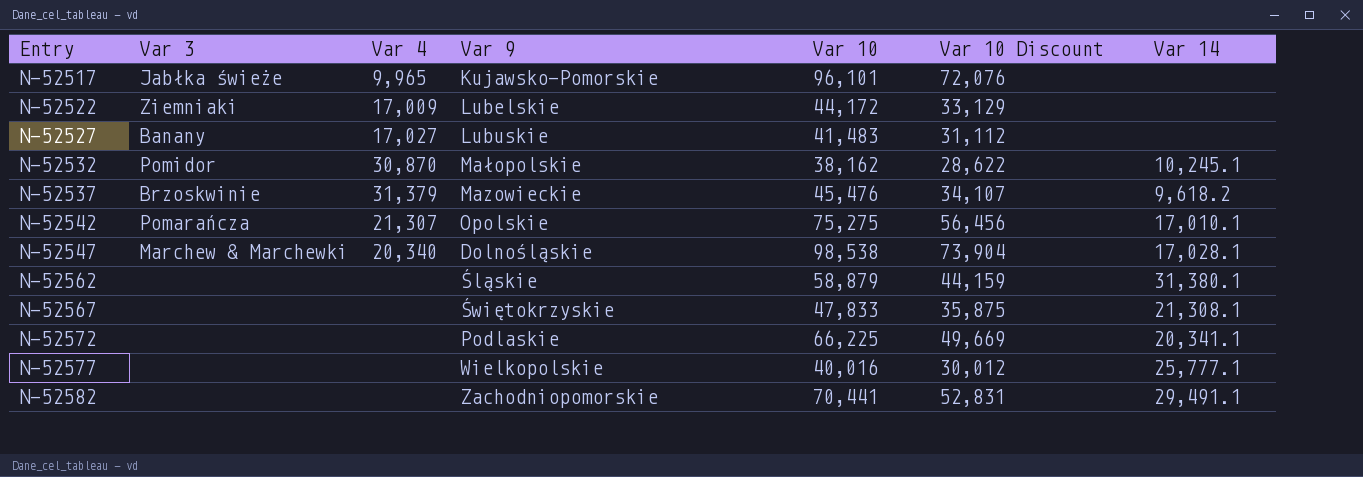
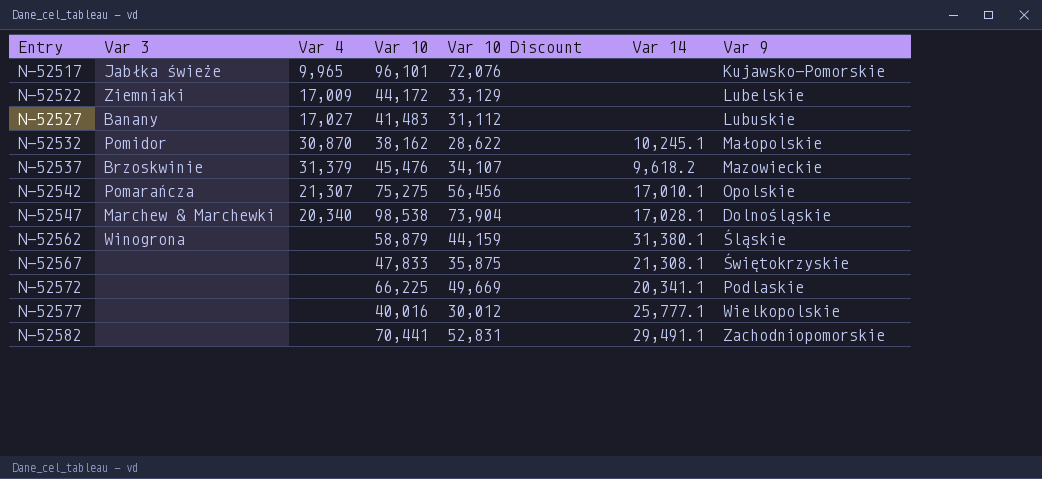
column Var 9 | position: 4 -> 7
N-52562 | Var 3: none -> Winogrona

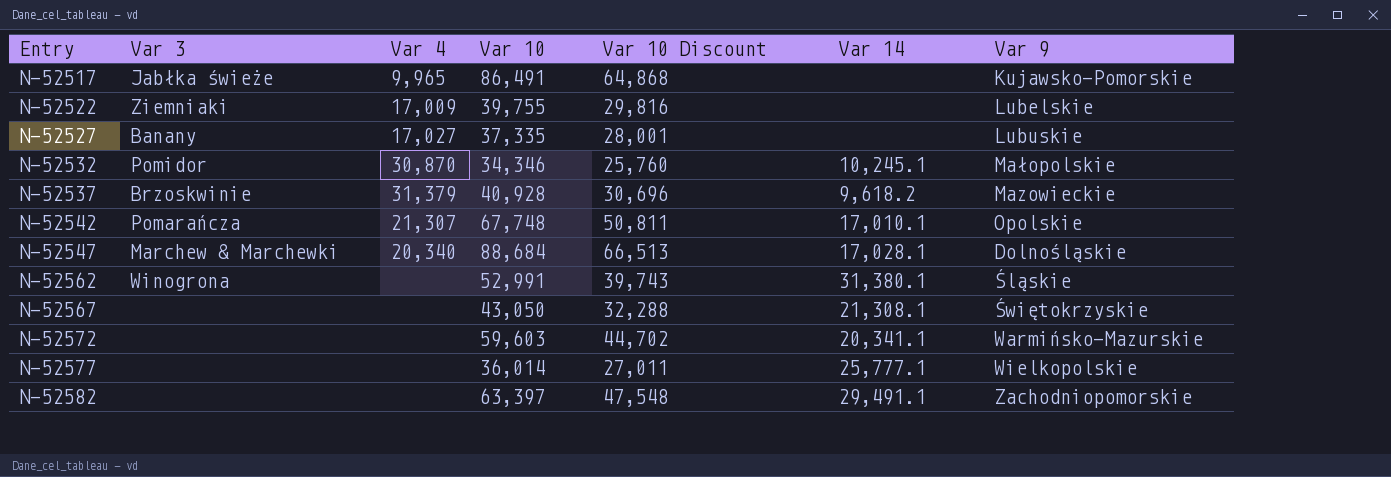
N-52517 | Var 10: 96,101 -> 86,491
N-52517 | Var 10 Discount: 72,076 -> 64,868
N-52522 | Var 10: 44,172 -> 39,755
N-52522 | Var 10 Discount: 33,129 -> 29,816
N-52527 | Var 10: 41,483 -> 37,335
N-52527 | Var 10 Discount: 31,112 -> 28,001
N-52532 | Var 10: 38,162 -> 34,346
N-52532 | Var 10 Discount: 28,622 -> 25,760
N-52537 | Var 10: 45,476 -> 40,928
N-52537 | Var 10 Discount: 34,107 -> 30,696
N-52542 | Var 10: 75,275 -> 67,748
N-52542 | Var 10 Discount: 56,456 -> 50,811
N-52547 | Var 10: 98,538 -> 88,684
N-52547 | Var 10 Discount: 73,904 -> 66,513
N-52562 | Var 10: 58,879 -> 52,991
N-52562 | Var 10 Discount: 44,159 -> 39,743
N-52567 | Var 10: 47,833 -> 43,050
N-52567 | Var 10 Discount: 35,875 -> 32,288
N-52572 | Var 10: 66,225 -> 59,603
N-52572 | Var 10 Discount: 49,669 -> 44,702
N-52572 | Var 9: Podlaskie -> Warmińsko-Mazurskie
N-52577 | Var 10: 40,016 -> 36,014
N-52577 | Var 10 Discount: 30,012 -> 27,011
N-52582 | Var 10: 70,441 -> 63,397
N-52582 | Var 10 Discount: 52,831 -> 47,548

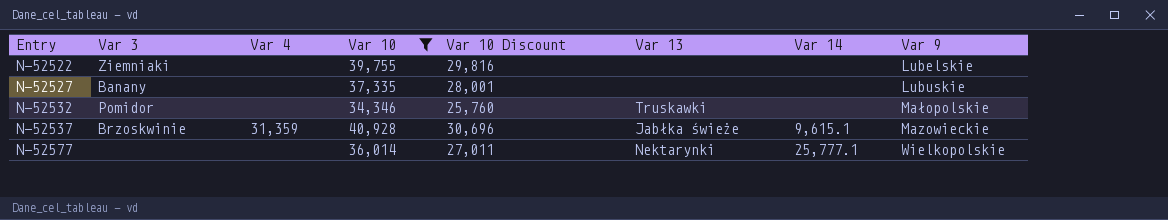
filter: none -> Var 10 <= 40,928
column Var 13 | position: none -> 6
N-52522 | Var 4: 17,009 -> none
N-52527 | Var 4: 17,027 -> none
N-52532 | Var 4: 30,870 -> none
N-52532 | Var 14: 10,245.1 -> none
N-52537 | Var 4: 31,379 -> 31,359
N-52537 | Var 14: 9,618.2 -> 9,615.1

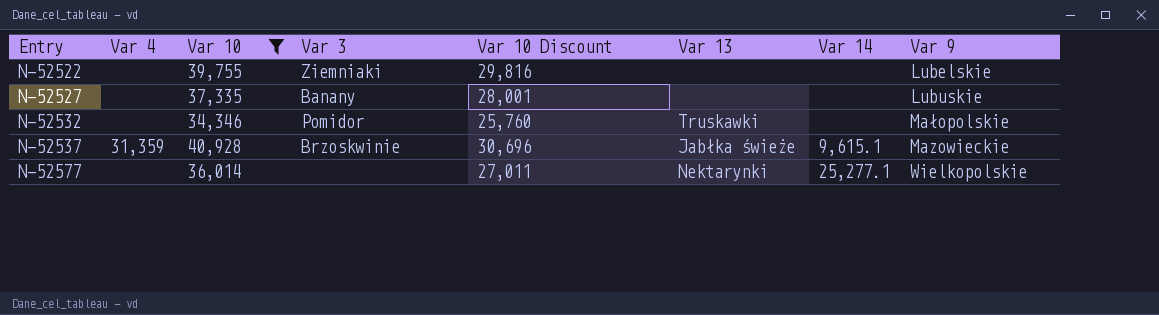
column Var 3 | position: 2 -> 4
N-52577 | Var 14: 25,777.1 -> 25,277.1

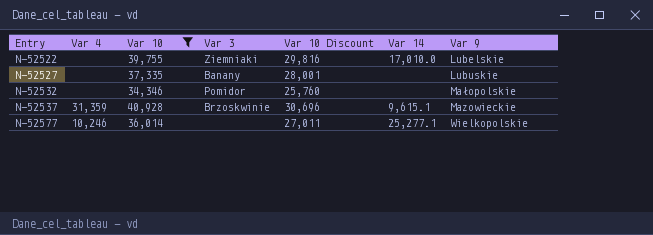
column Var 13 | position: 6 -> none
N-52522 | Var 14: none -> 17,010.0
N-52577 | Var 4: none -> 10,246

